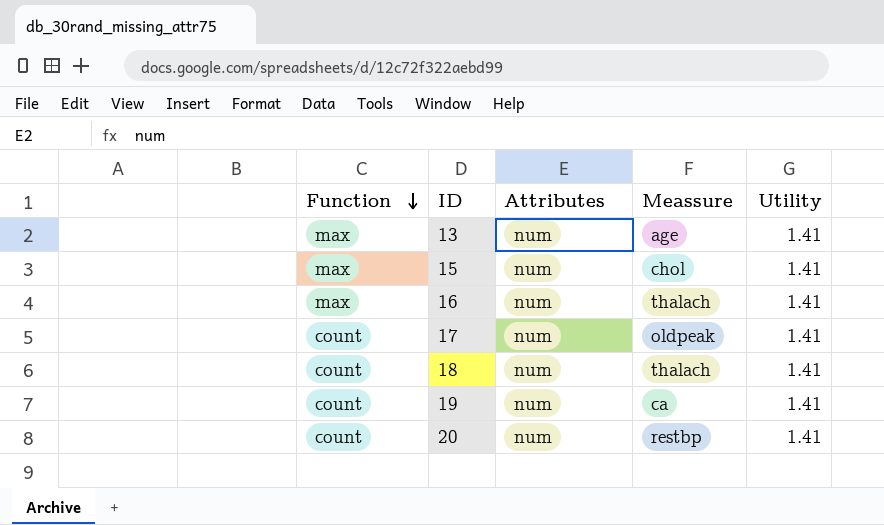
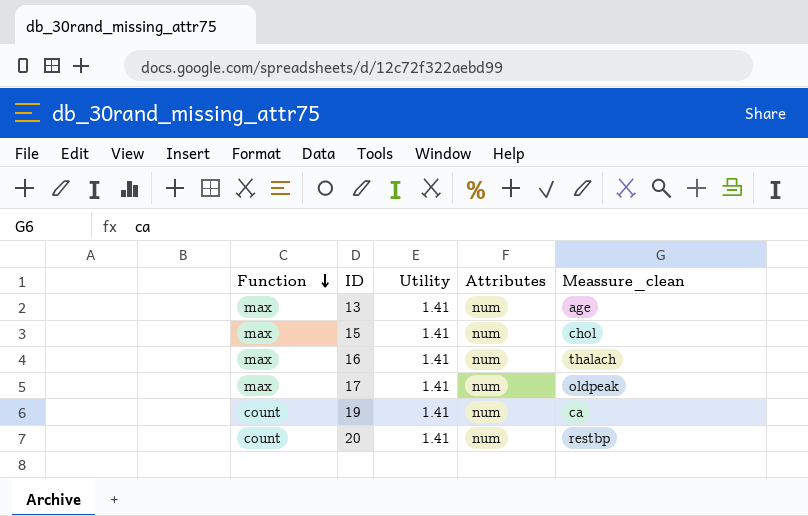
column Utility | position: 5 -> 3
column name: Meassure -> Meassure_clean
row 18: count | num | thalach | 1.41 -> none
17 | Function: count -> max

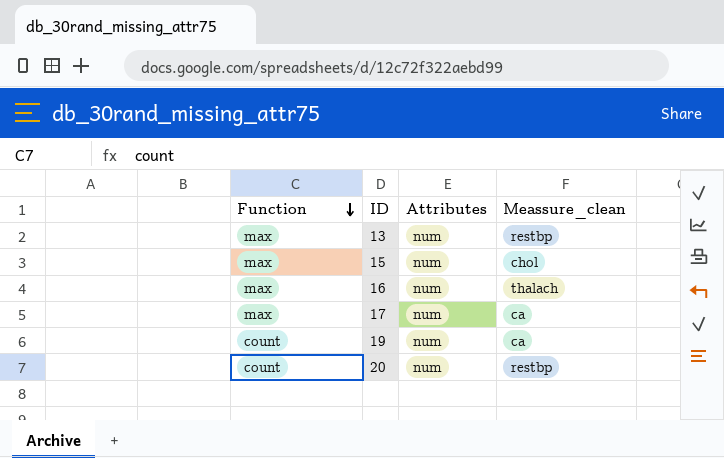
column Utility | position: 3 -> none
13 | Meassure_clean: age -> restbp
17 | Meassure_clean: oldpeak -> ca

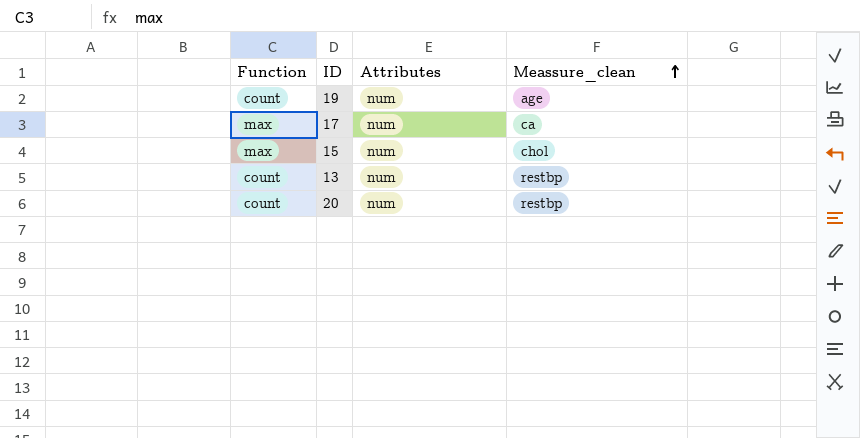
row order: Function descending -> Meassure_clean ascending
row 16: max | num | thalach -> none
19 | Meassure_clean: ca -> age
13 | Function: max -> count

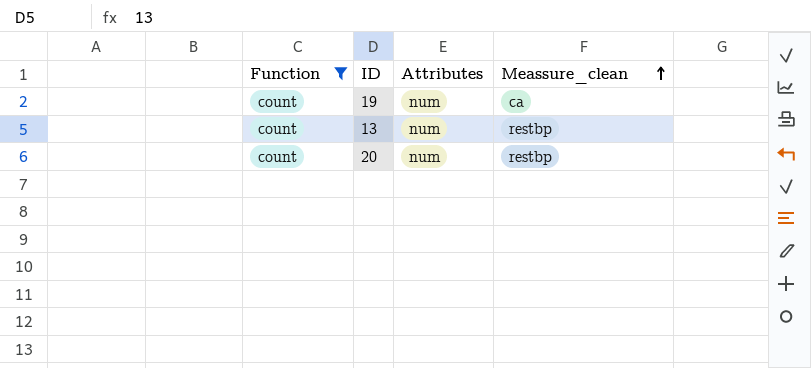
filter: none -> Function = count
19 | Meassure_clean: age -> ca

